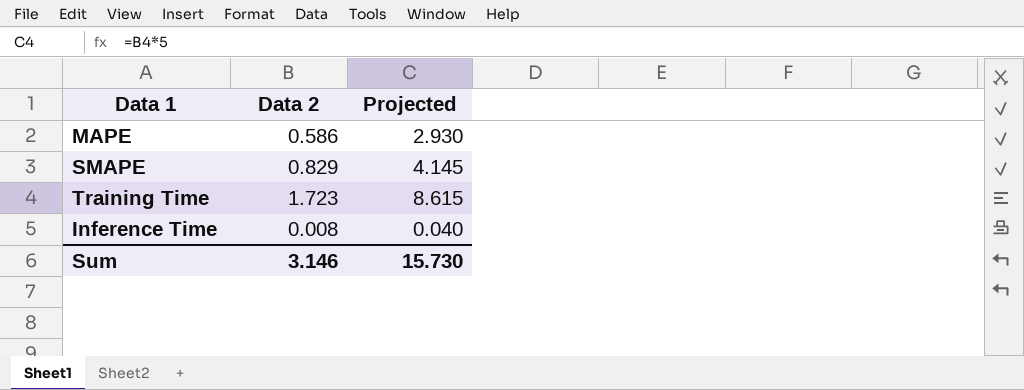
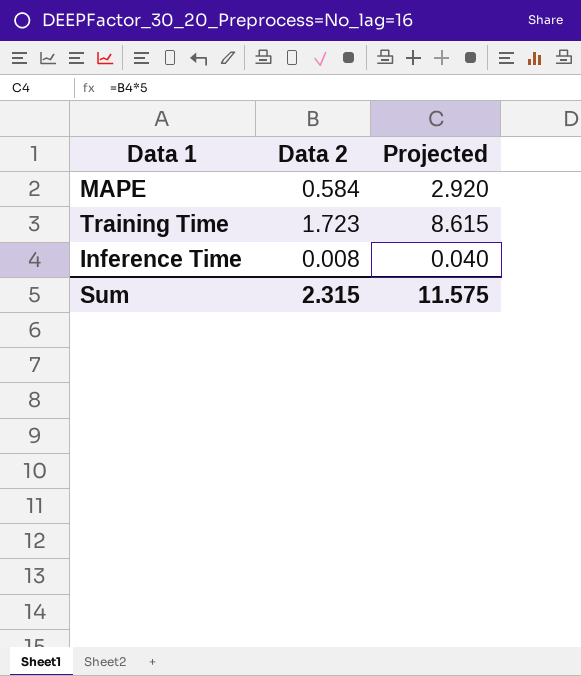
row SMAPE: 0.829 | 4.145 -> none
MAPE | Data 2: 0.586 -> 0.584
MAPE | Projected: 2.930 -> 2.920
Sum | Data 2: 3.146 -> 2.315
Sum | Projected: 15.730 -> 11.575

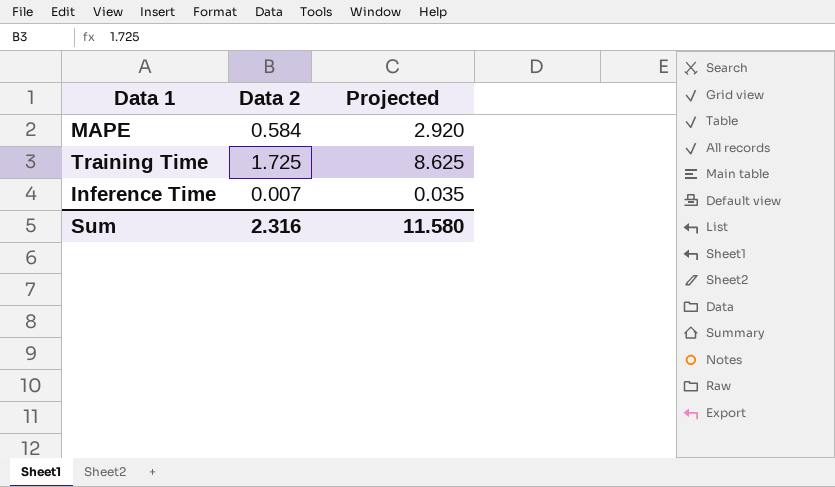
Training Time | Data 2: 1.723 -> 1.725
Training Time | Projected: 8.615 -> 8.625
Inference Time | Data 2: 0.008 -> 0.007
Inference Time | Projected: 0.040 -> 0.035
Sum | Data 2: 2.315 -> 2.316
Sum | Projected: 11.575 -> 11.580

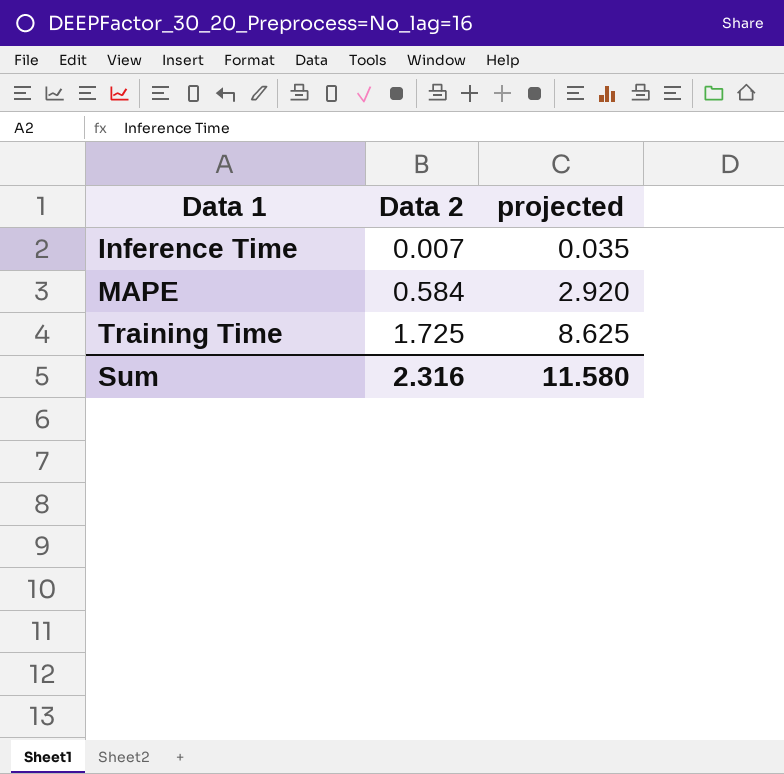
row order: none -> Data 1 ascending
column name: Projected -> projected

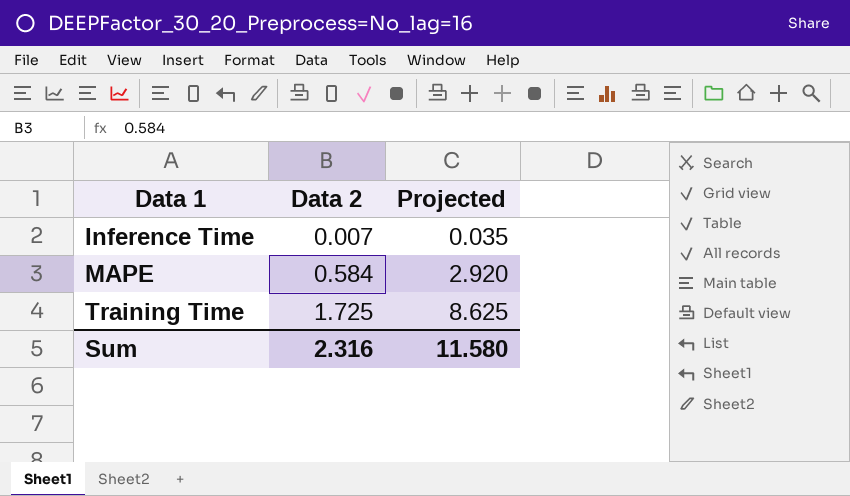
column name: projected -> Projected

